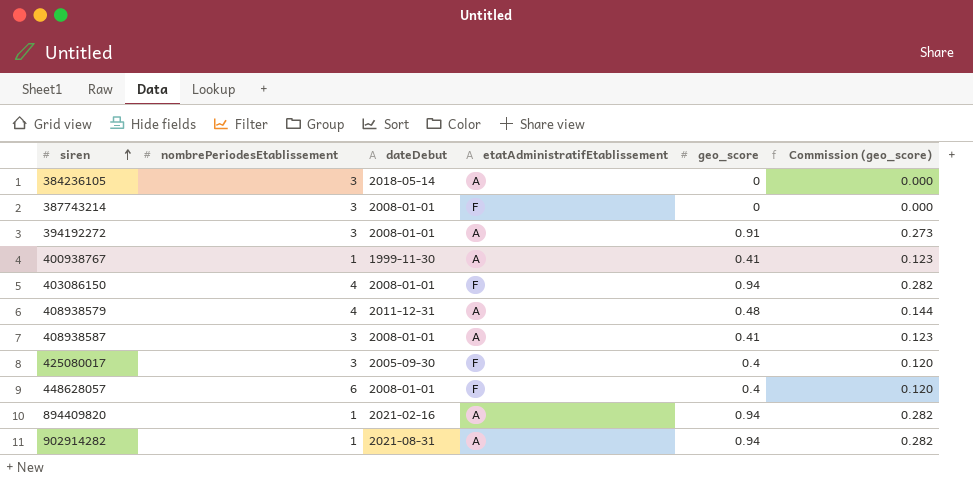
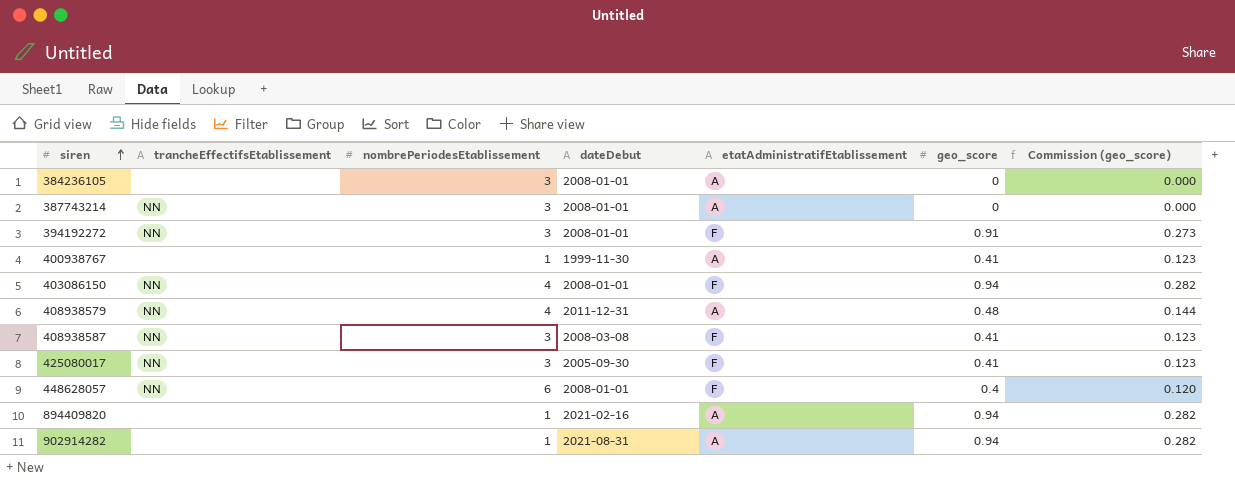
column trancheEffectifsEtablissement | position: none -> 2
384236105 | dateDebut: 2018-05-14 -> 2008-01-01
387743214 | etatAdministratifEtablissement: F -> A
394192272 | etatAdministratifEtablissement: A -> F
408938587 | dateDebut: 2008-01-01 -> 2008-03-08
408938587 | etatAdministratifEtablissement: A -> F
425080017 | geo_score: 0.4 -> 0.41
425080017 | Commission (geo_score): 0.120 -> 0.123

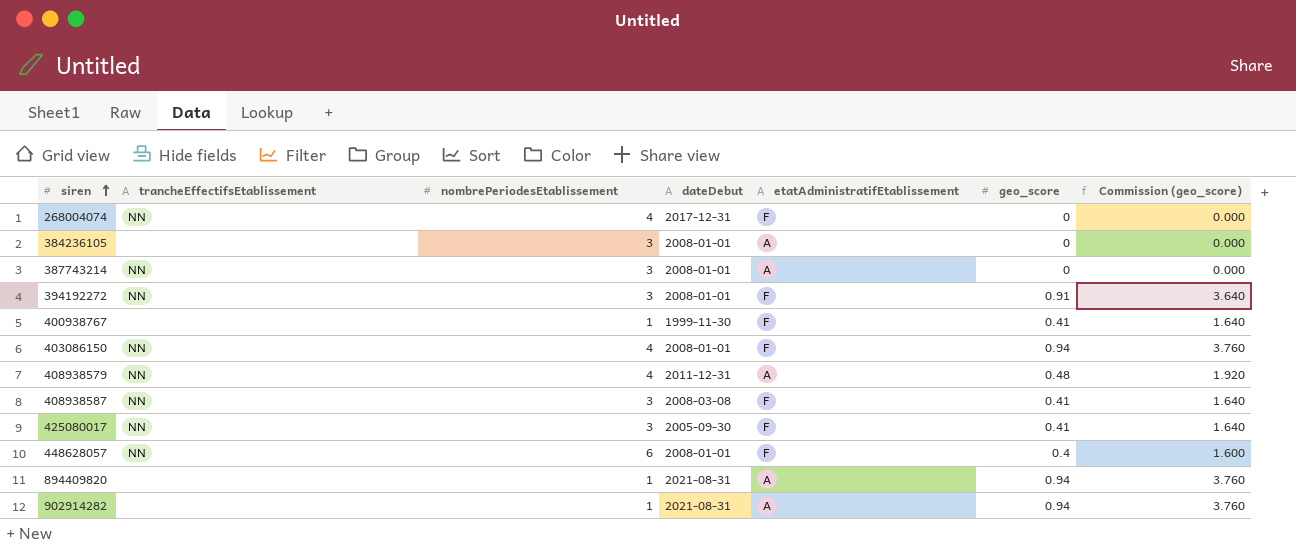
column Commission (geo_score) | formula: [geo_score] * 0.3 -> [geo_score] * 4
row 268004074: none -> NN | 4 | 2017-12-31 | F | 0 | 0.000
400938767 | etatAdministratifEtablissement: A -> F
894409820 | dateDebut: 2021-02-16 -> 2021-08-31

